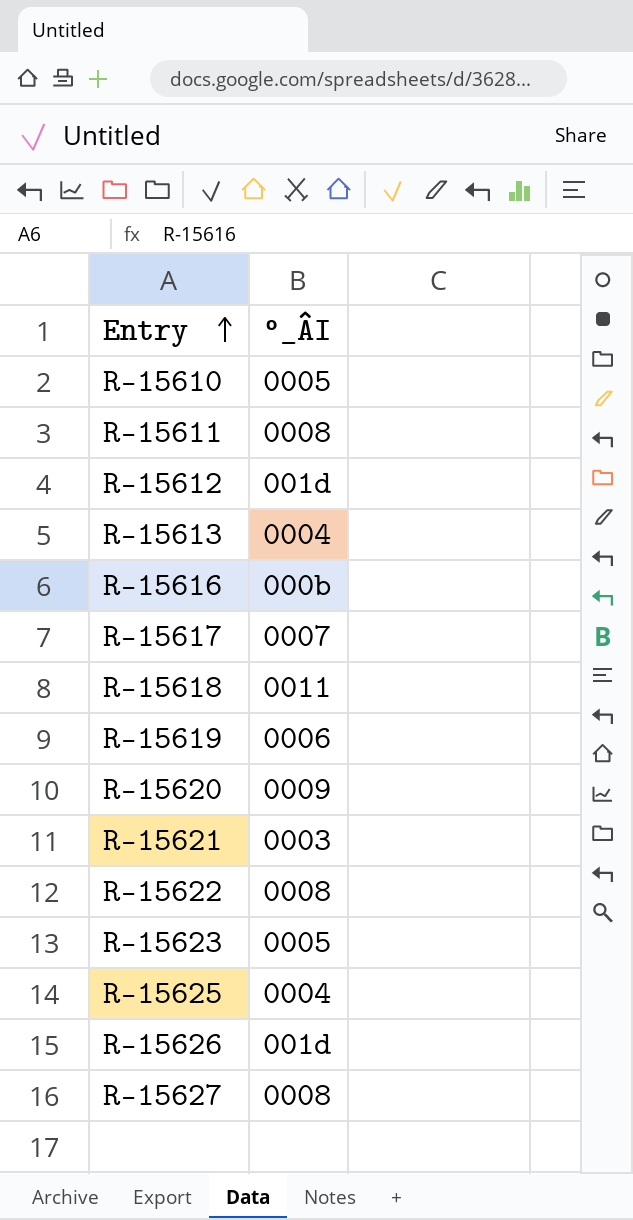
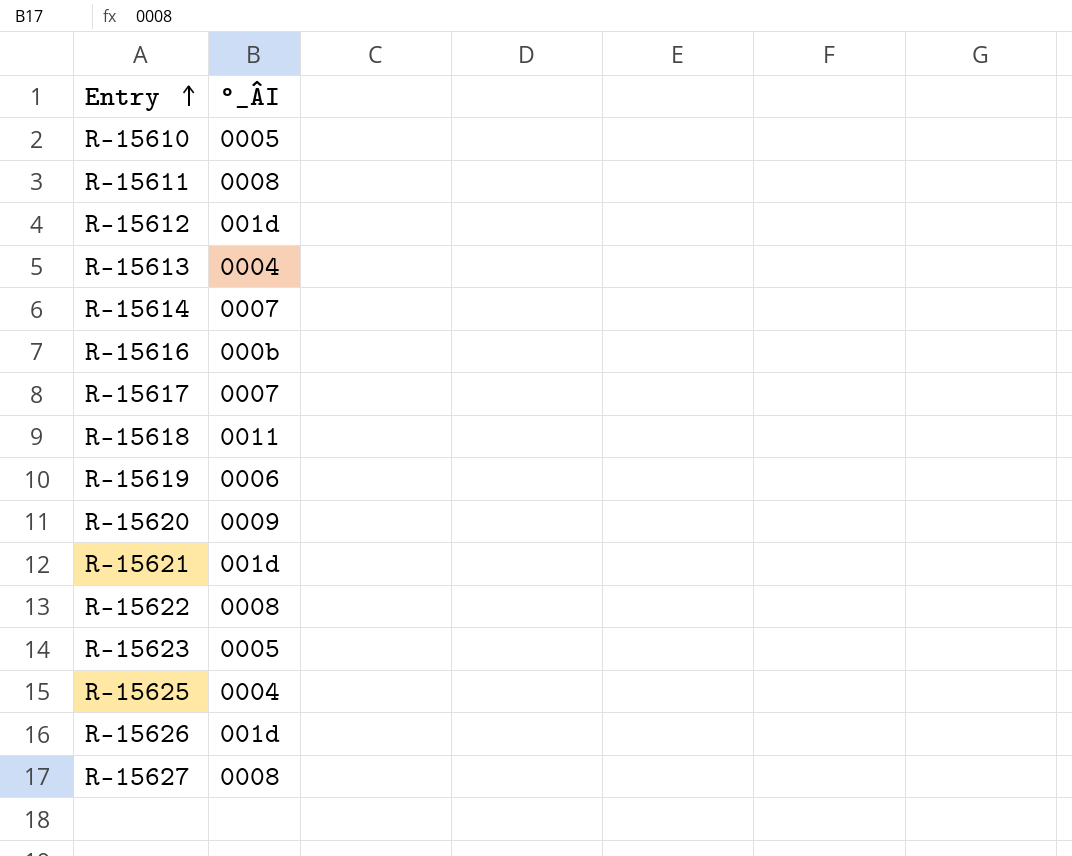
row R-15614: none -> 0007
R-15621 | °_ÂI: 0003 -> 001d

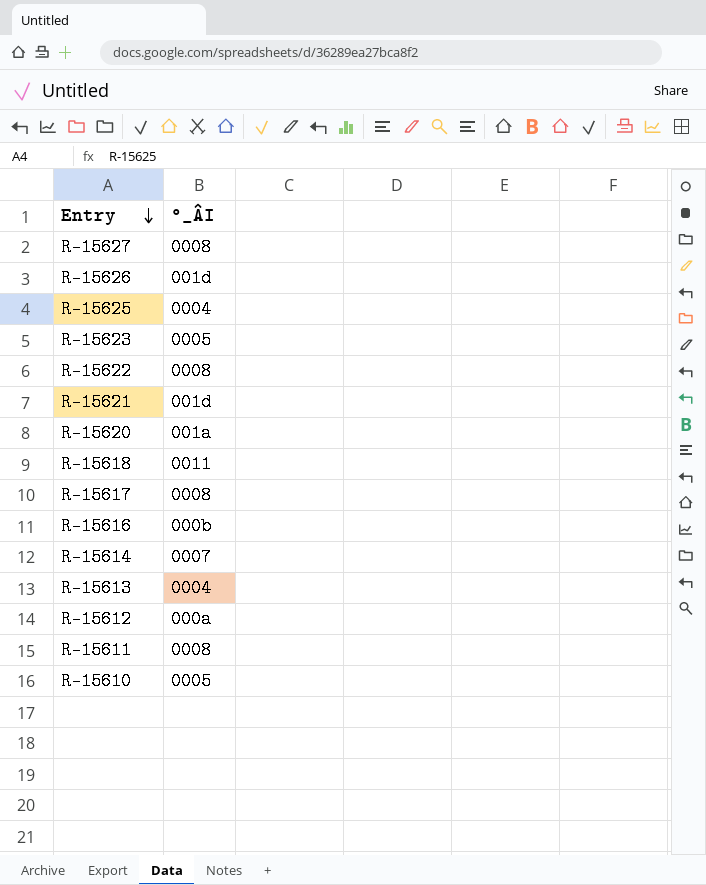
row order: Entry ascending -> Entry descending
row R-15619: 0006 -> none
R-15620 | °_ÂI: 0009 -> 001a
R-15617 | °_ÂI: 0007 -> 0008
R-15612 | °_ÂI: 001d -> 000a

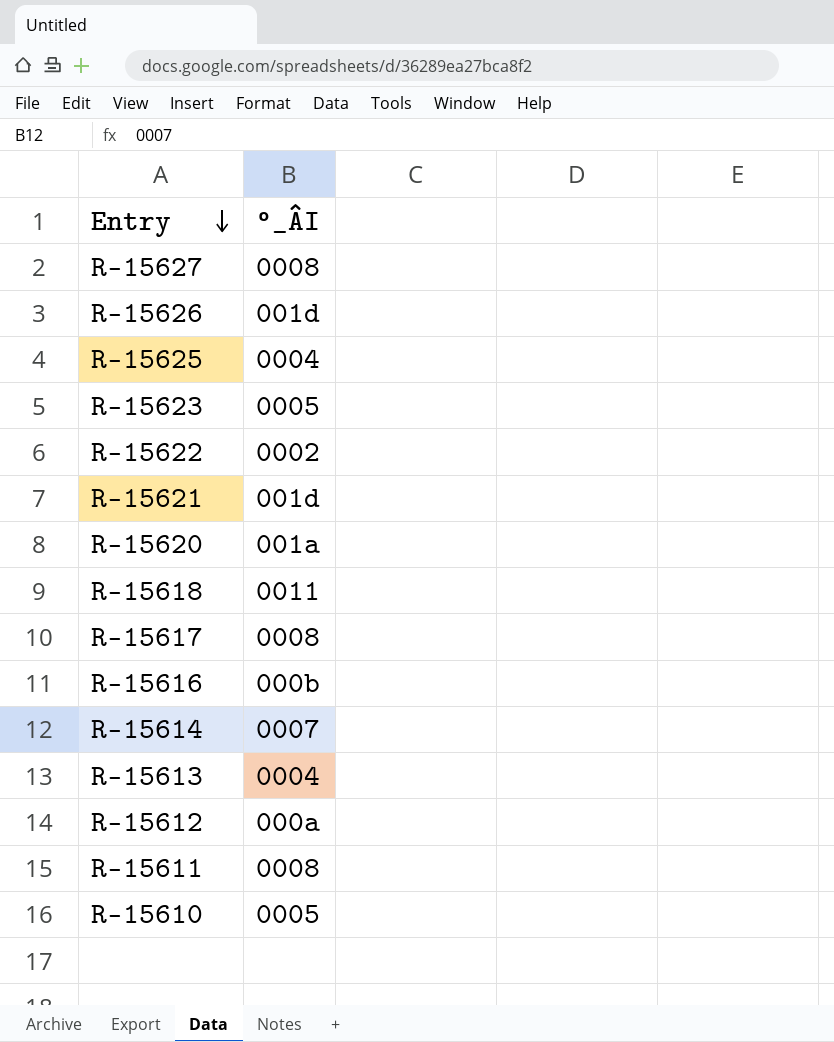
R-15622 | °_ÂI: 0008 -> 0002

